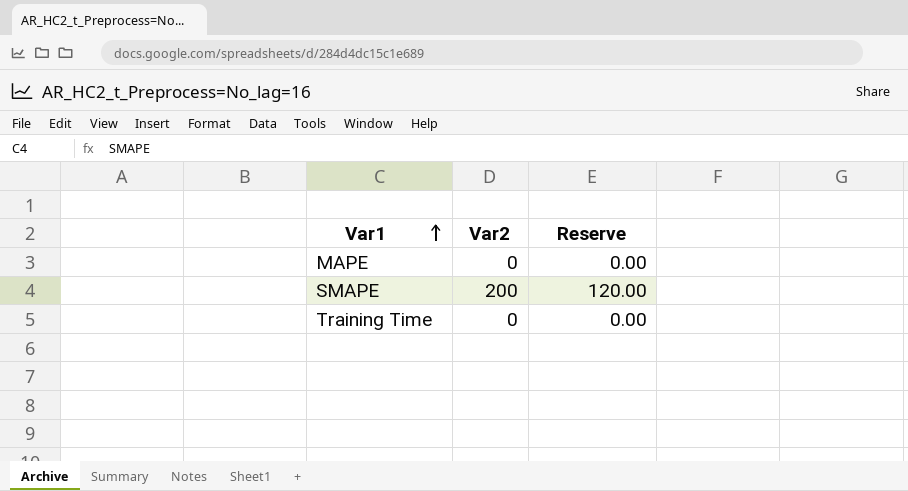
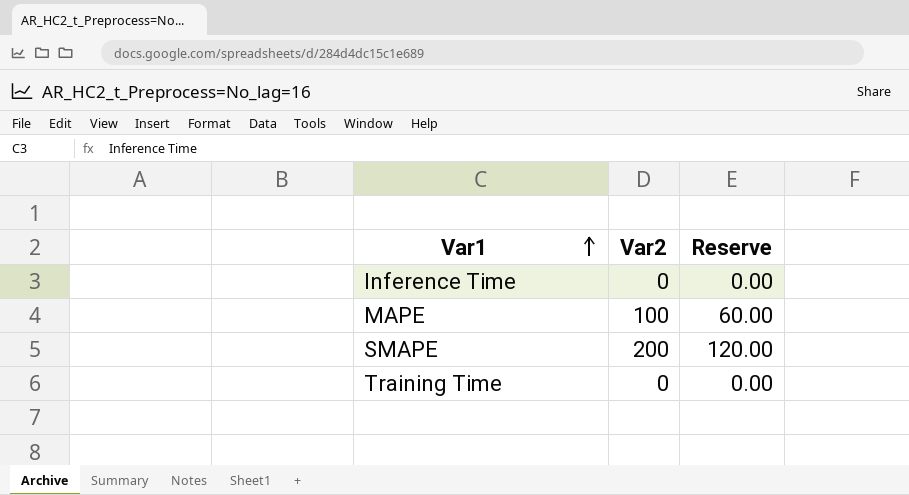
row Inference Time: none -> 0 | 0.00
MAPE | Var2: 0 -> 100
MAPE | Reserve: 0.00 -> 60.00

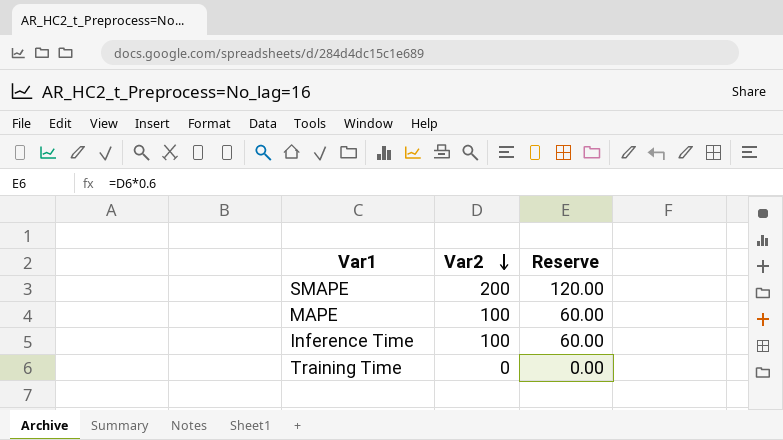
row order: Var1 ascending -> Var2 descending
Inference Time | Var2: 0 -> 100
Inference Time | Reserve: 0.00 -> 60.00

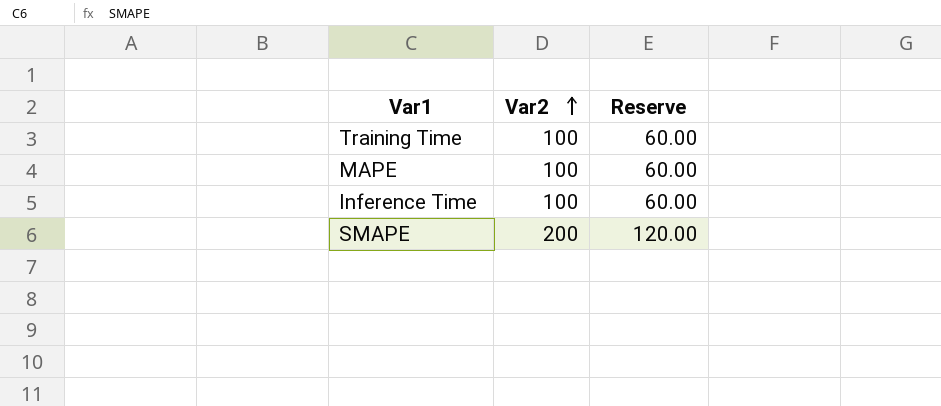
row order: Var2 descending -> Var2 ascending
Training Time | Var2: 0 -> 100
Training Time | Reserve: 0.00 -> 60.00

